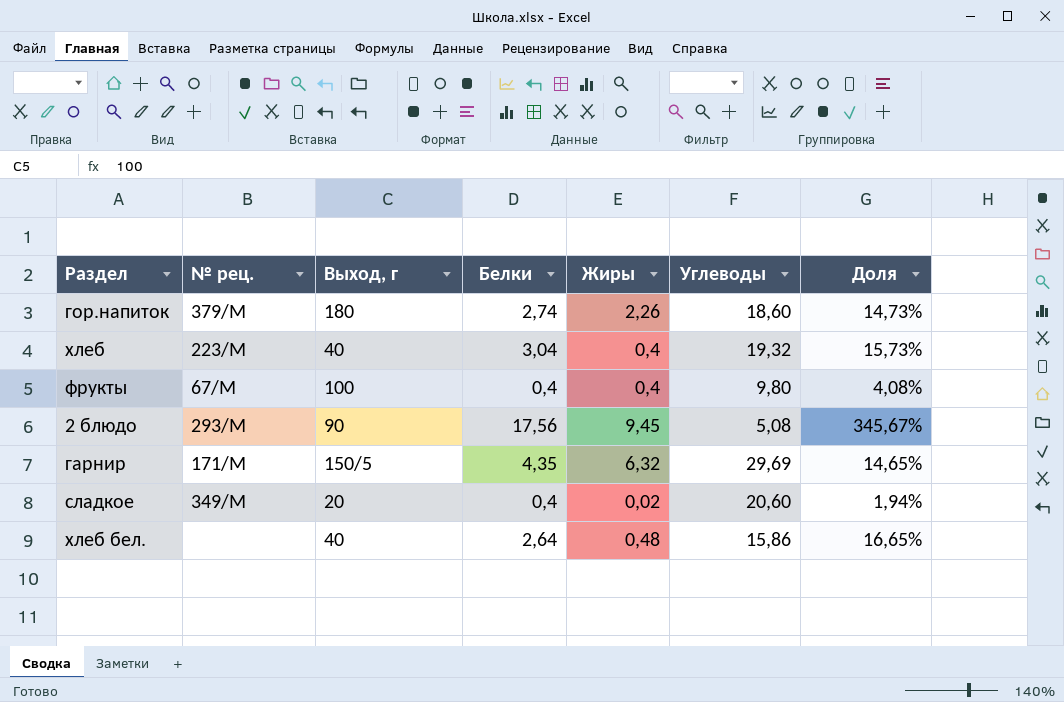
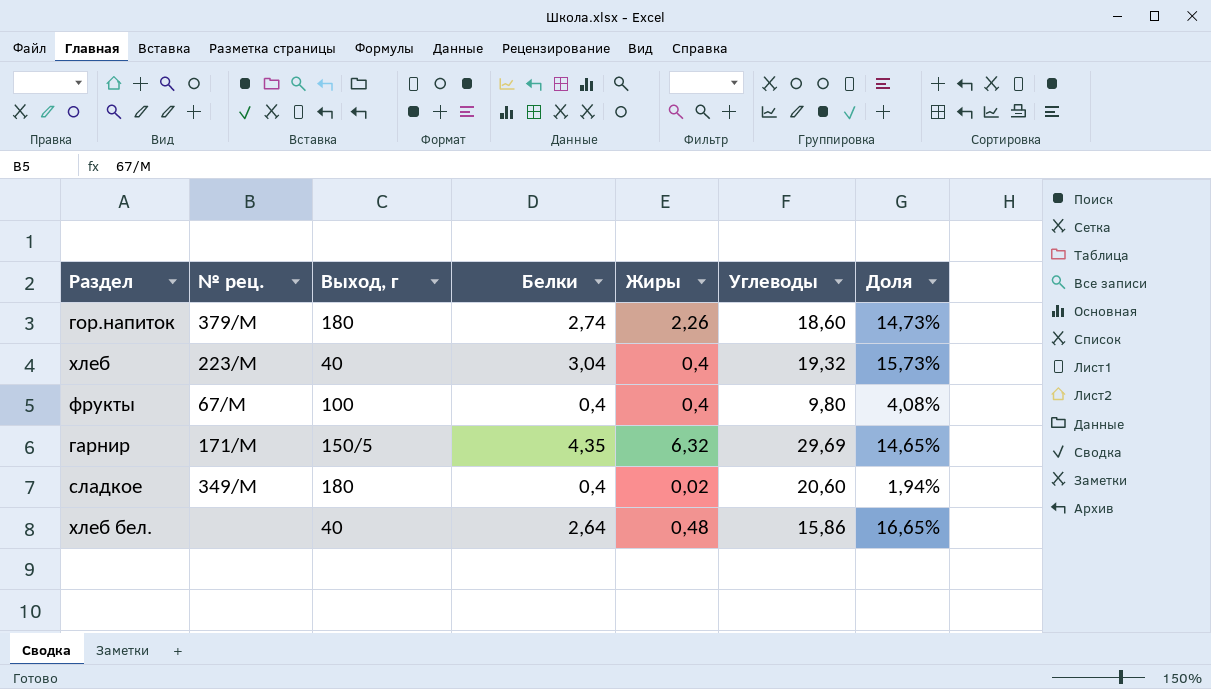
row 2 блюдо: 293/М | 90 | 17,56 | 9,45 | 5,08 | 345,67% -> none
сладкое | Выход, г: 20 -> 180

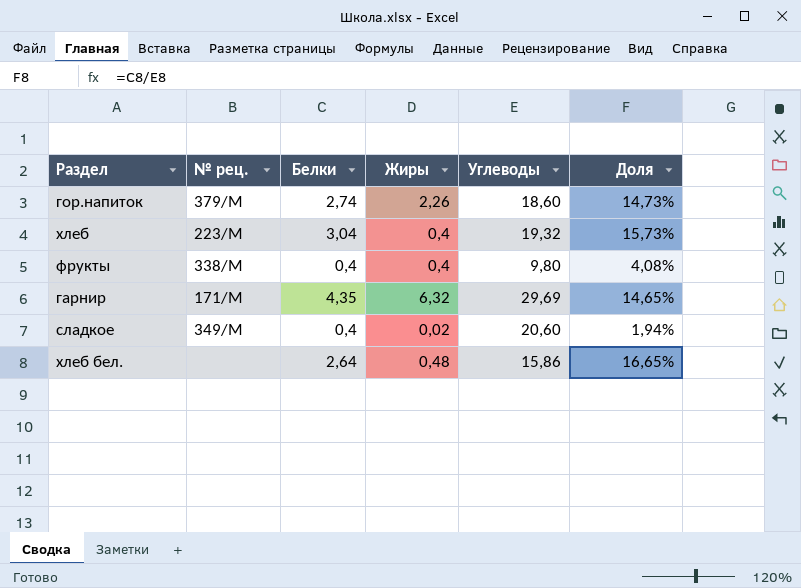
column Выход, г | position: 3 -> none
фрукты | № рец.: 67/М -> 338/М

